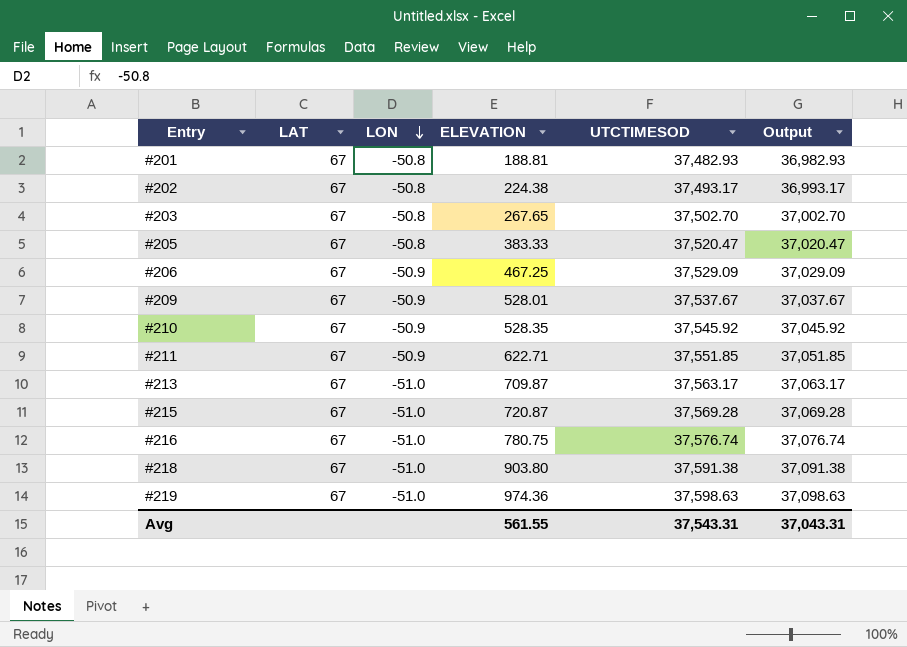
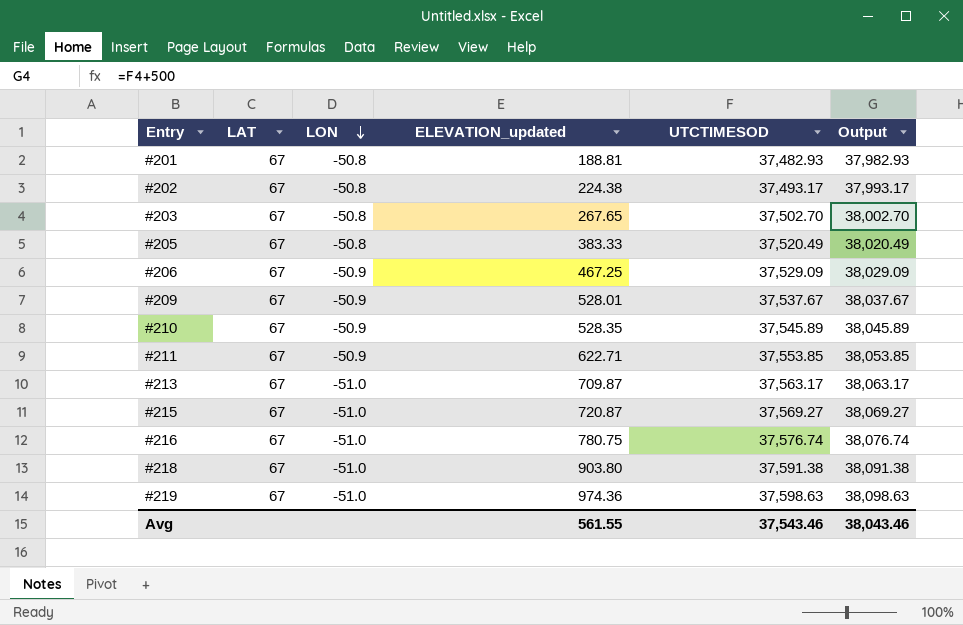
column name: ELEVATION -> ELEVATION_updated
column Output | formula: [UTCTIMESOD] - 500 -> [UTCTIMESOD] + 500
#205 | UTCTIMESOD: 37,520.47 -> 37,520.49
#210 | UTCTIMESOD: 37,545.92 -> 37,545.89
#211 | UTCTIMESOD: 37,551.85 -> 37,553.85
#215 | UTCTIMESOD: 37,569.28 -> 37,569.27
Avg | UTCTIMESOD: 37,543.31 -> 37,543.46
Avg | Output: 37,043.31 -> 38,043.46

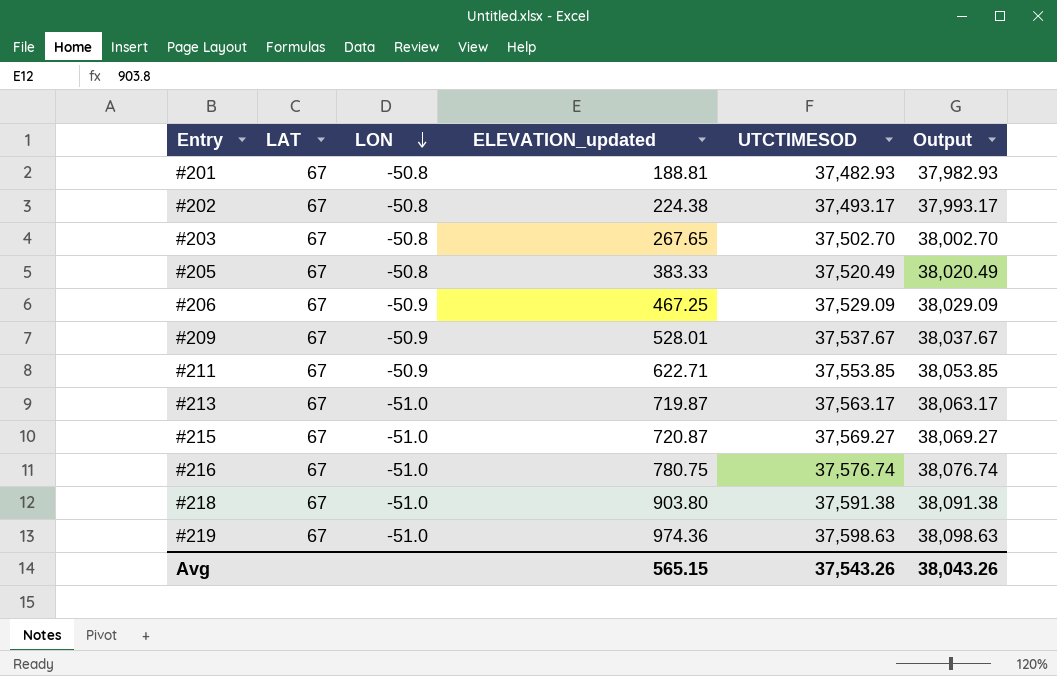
row #210: 67 | -50.9 | 528.35 | 37,545.89 | 38,045.89 -> none
#213 | ELEVATION_updated: 709.87 -> 719.87
Avg | ELEVATION_updated: 561.55 -> 565.15
Avg | UTCTIMESOD: 37,543.46 -> 37,543.26
Avg | Output: 38,043.46 -> 38,043.26

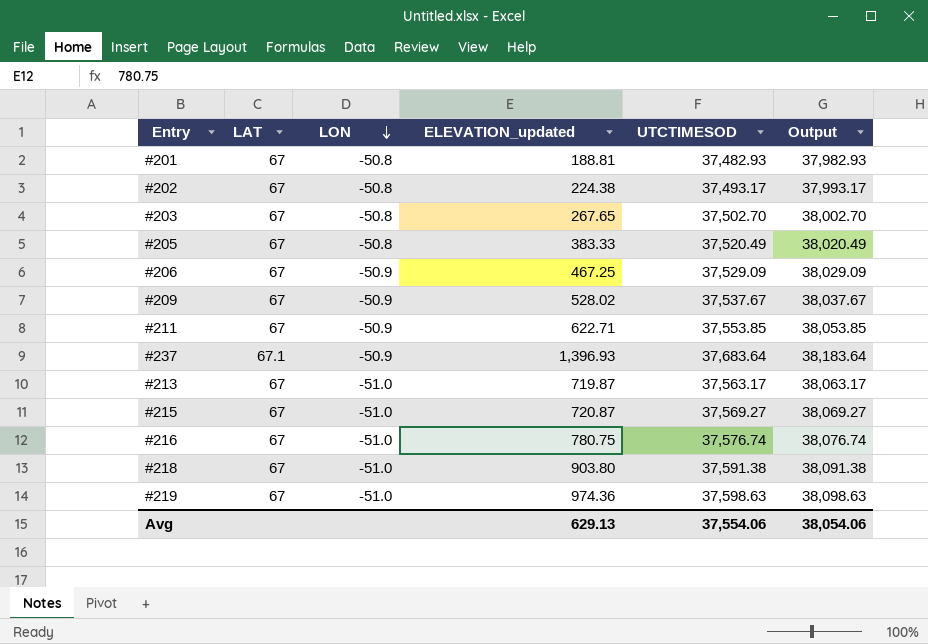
#209 | ELEVATION_updated: 528.01 -> 528.02
row #237: none -> 67.1 | -50.9 | 1,396.93 | 37,683.64 | 38,183.64
Avg | ELEVATION_updated: 565.15 -> 629.13
Avg | UTCTIMESOD: 37,543.26 -> 37,554.06
Avg | Output: 38,043.26 -> 38,054.06

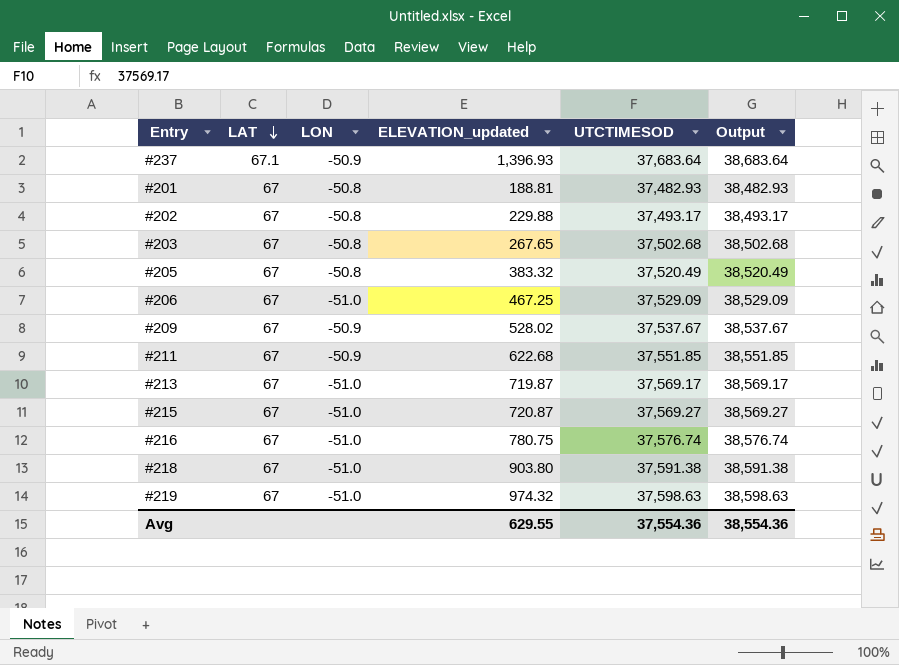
row order: LON descending -> LAT descending
column Output | formula: [UTCTIMESOD] + 500 -> [UTCTIMESOD] + 1000
#202 | ELEVATION_updated: 224.38 -> 229.88
#203 | UTCTIMESOD: 37,502.70 -> 37,502.68
#205 | ELEVATION_updated: 383.33 -> 383.32
#206 | LON: -50.9 -> -51.0
#211 | ELEVATION_updated: 622.71 -> 622.68
#211 | UTCTIMESOD: 37,553.85 -> 37,551.85
#213 | UTCTIMESOD: 37,563.17 -> 37,569.17
#219 | ELEVATION_updated: 974.36 -> 974.32
Avg | ELEVATION_updated: 629.13 -> 629.55
Avg | UTCTIMESOD: 37,554.06 -> 37,554.36
Avg | Output: 38,054.06 -> 38,554.36

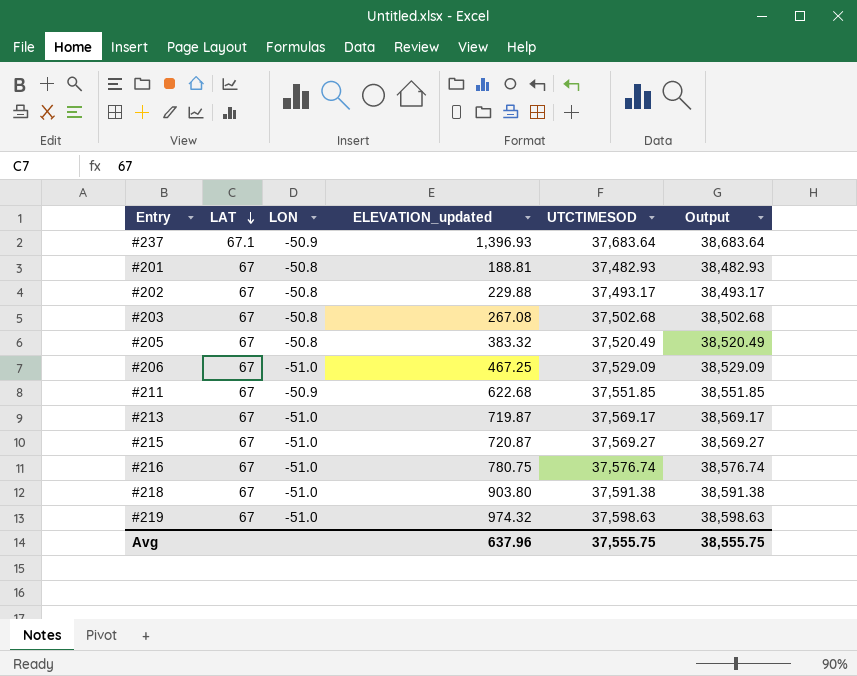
row #209: 67 | -50.9 | 528.02 | 37,537.67 | 38,537.67 -> none
#203 | ELEVATION_updated: 267.65 -> 267.08
Avg | ELEVATION_updated: 629.55 -> 637.96
Avg | UTCTIMESOD: 37,554.36 -> 37,555.75
Avg | Output: 38,554.36 -> 38,555.75

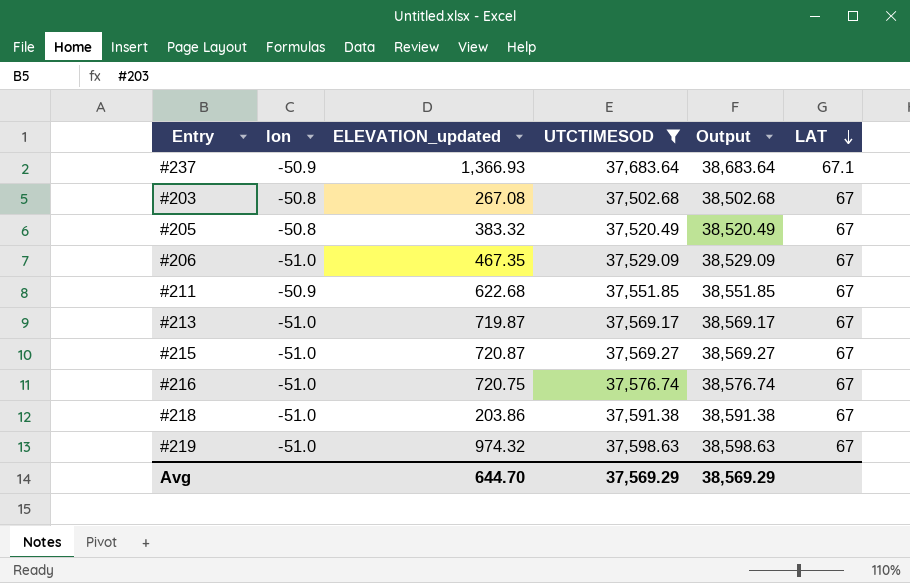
filter: none -> UTCTIMESOD >= 37,502.68
column name: LON -> lon
column LAT | position: 2 -> 6
#237 | ELEVATION_updated: 1,396.93 -> 1,366.93
#206 | ELEVATION_updated: 467.25 -> 467.35
#216 | ELEVATION_updated: 780.75 -> 720.75
#218 | ELEVATION_updated: 903.80 -> 203.86
Avg | ELEVATION_updated: 637.96 -> 644.70
Avg | UTCTIMESOD: 37,555.75 -> 37,569.29
Avg | Output: 38,555.75 -> 38,569.29

